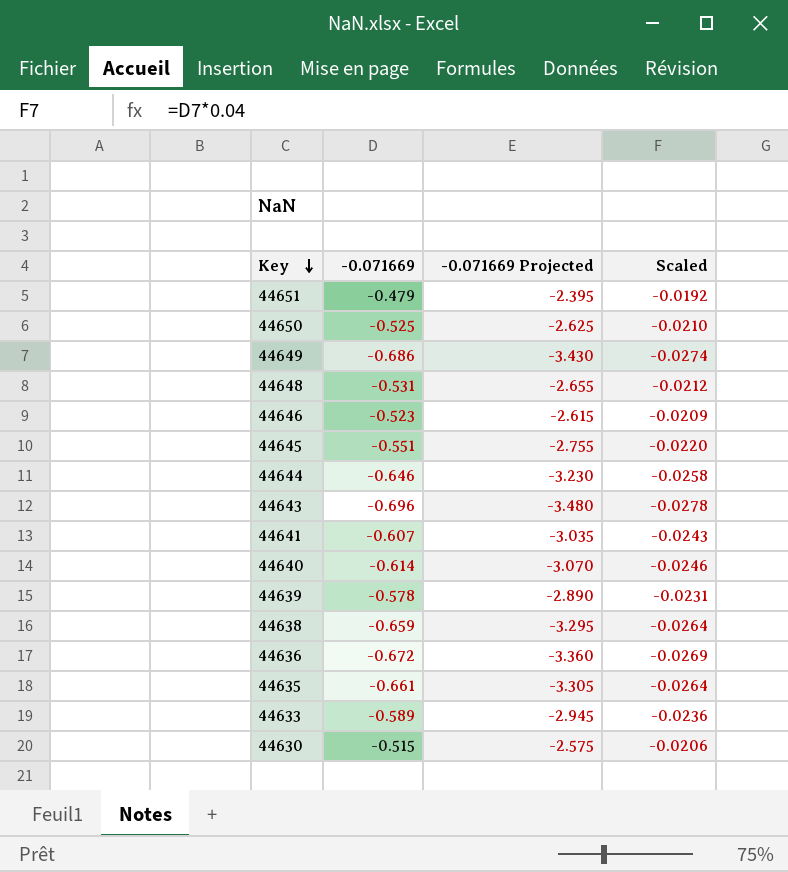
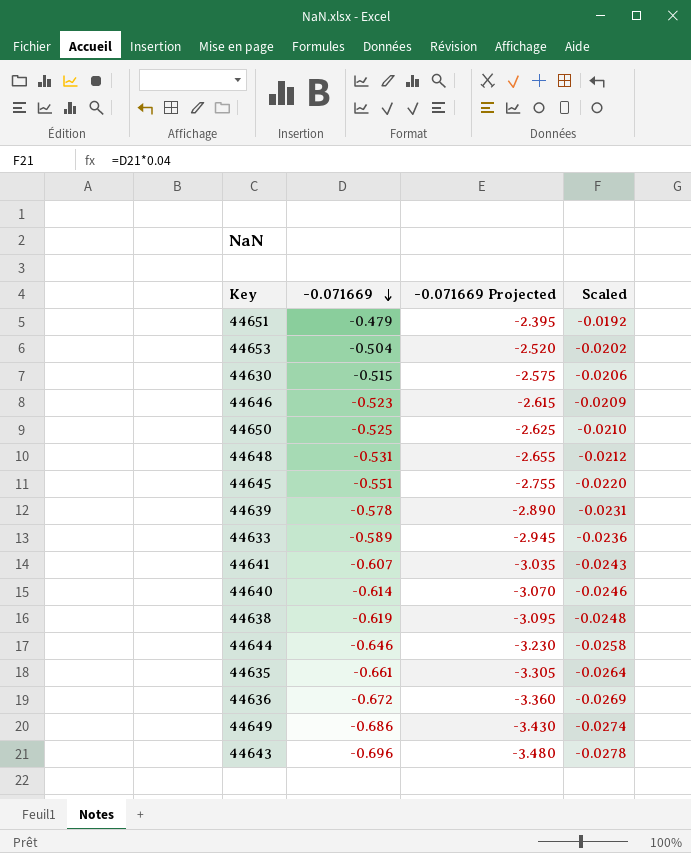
row order: Key descending -> -0.071669 descending
row 44653: none -> -0.504 | -2.520 | -0.0202
44638 | -0.071669: -0.659 -> -0.619
44638 | -0.071669 Projected: -3.295 -> -3.095
44638 | Scaled: -0.0264 -> -0.0248

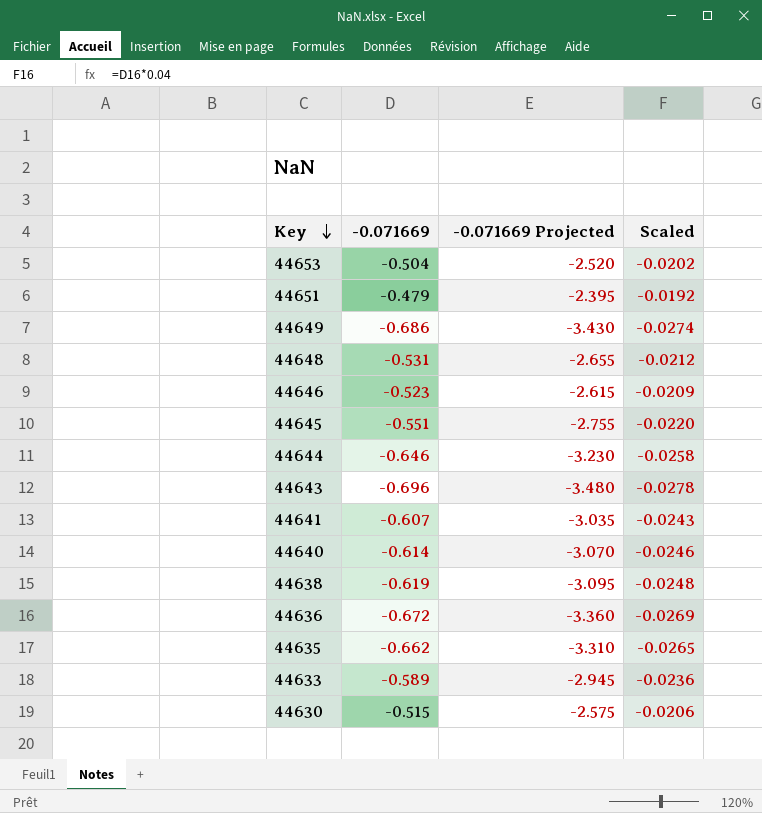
row order: -0.071669 descending -> Key descending
row 44650: -0.525 | -2.625 | -0.0210 -> none
row 44639: -0.578 | -2.890 | -0.0231 -> none
44635 | -0.071669: -0.661 -> -0.662
44635 | -0.071669 Projected: -3.305 -> -3.310
44635 | Scaled: -0.0264 -> -0.0265

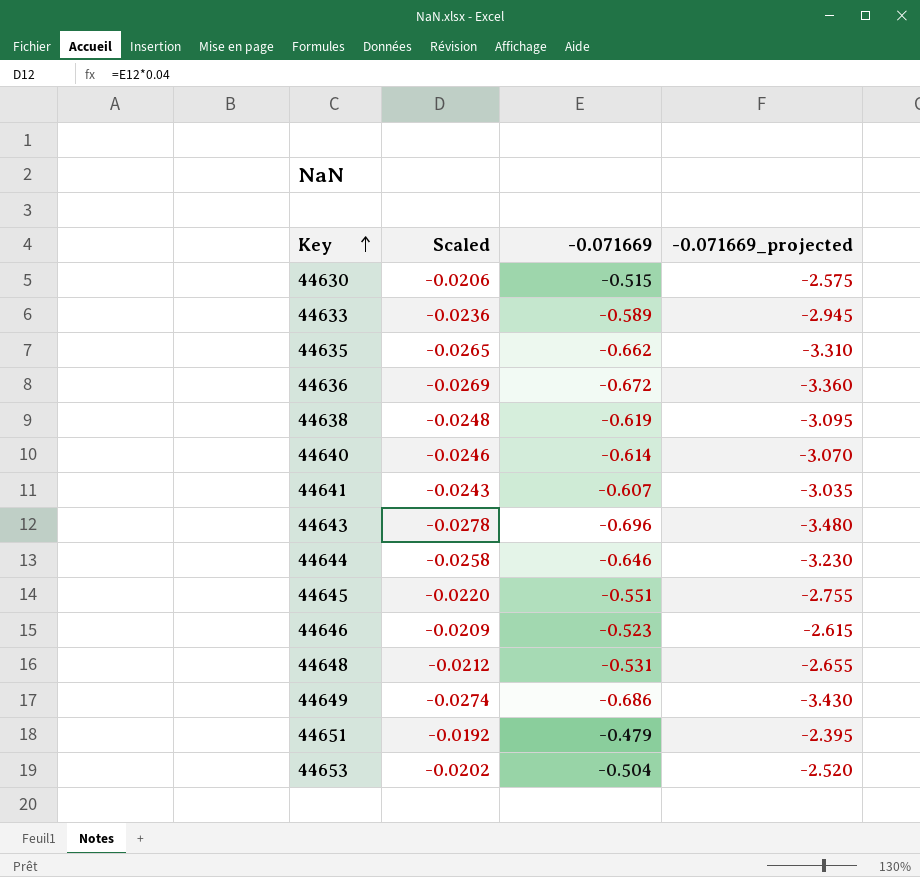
row order: Key descending -> Key ascending
column Scaled | position: 4 -> 2
column name: -0.071669 Projected -> -0.071669_projected

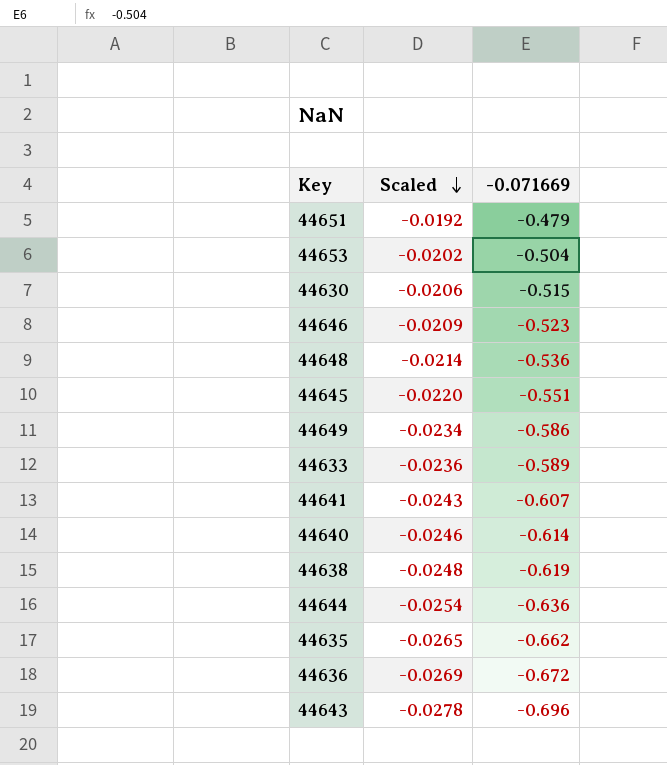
row order: Key ascending -> Scaled descending
column -0.071669_projected | formula: [-0.071669] * 5 -> none
44648 | Scaled: -0.0212 -> -0.0214
44648 | -0.071669: -0.531 -> -0.536
44649 | Scaled: -0.0274 -> -0.0234
44649 | -0.071669: -0.686 -> -0.586
44644 | Scaled: -0.0258 -> -0.0254
44644 | -0.071669: -0.646 -> -0.636

